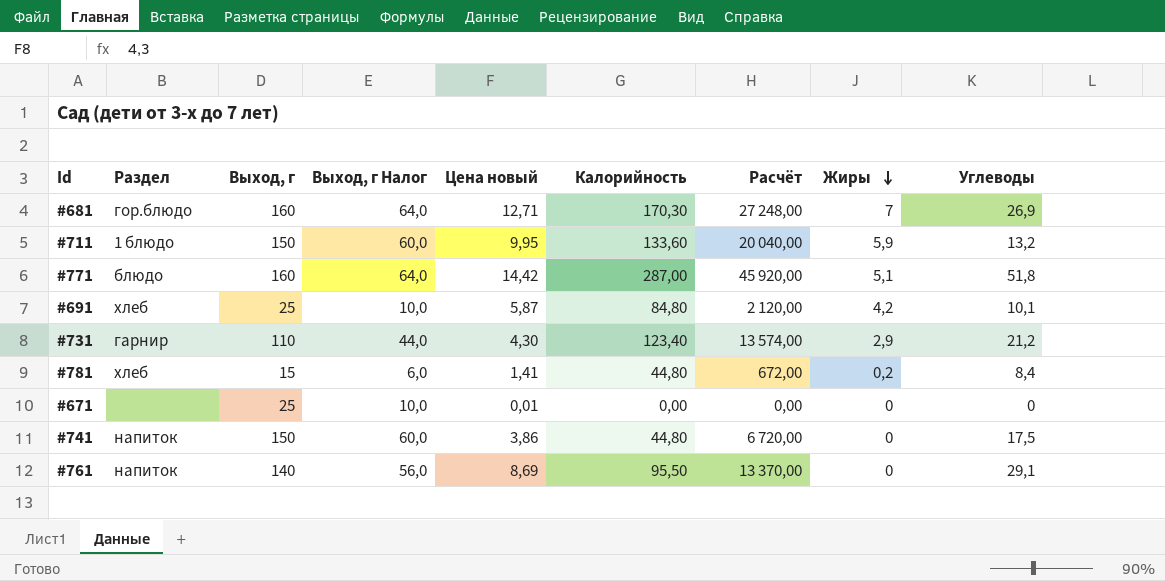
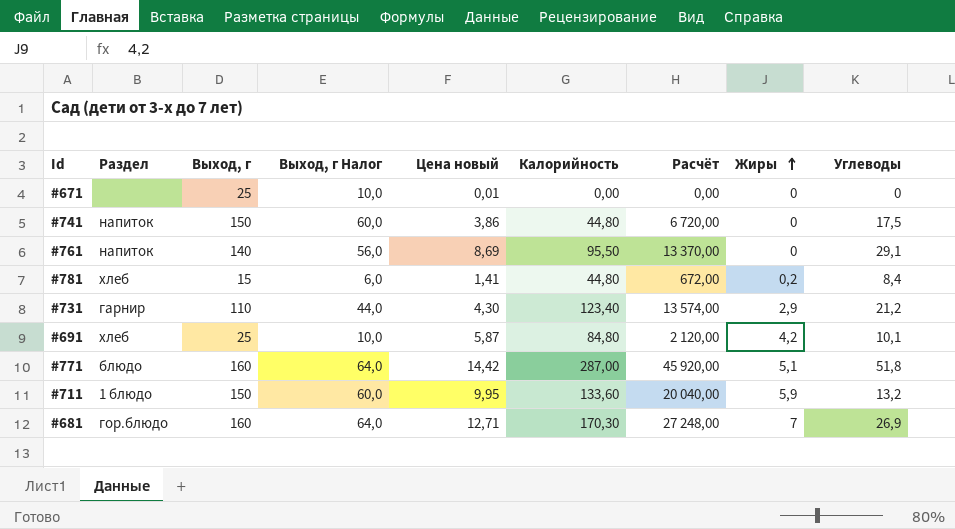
row order: Жиры descending -> Жиры ascending

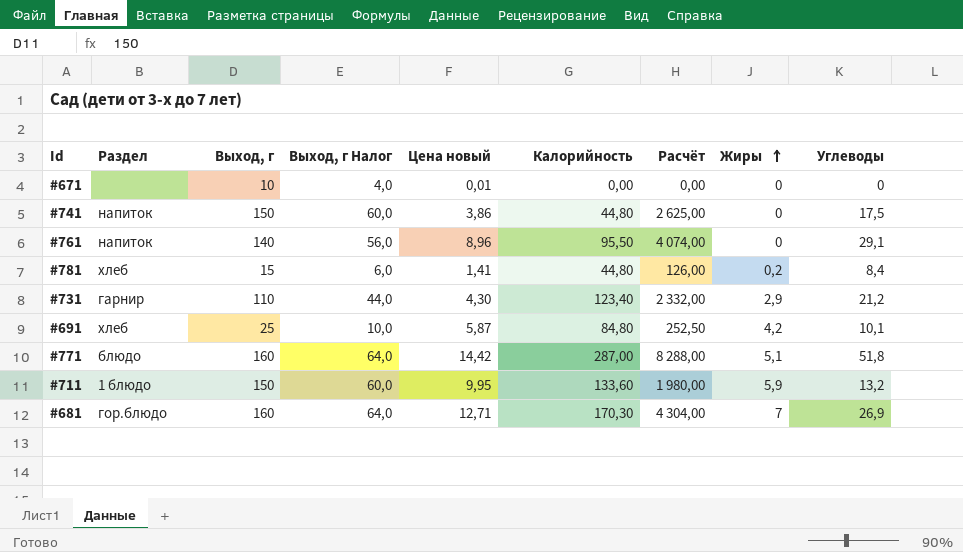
column Расчёт | formula: [Выход, г] * [Калорийность] -> [Выход, г] * [Углеводы]
#671 | Выход, г: 25 -> 10
#671 | Выход, г Налог: 10,0 -> 4,0
#761 | Цена новый: 8,69 -> 8,96

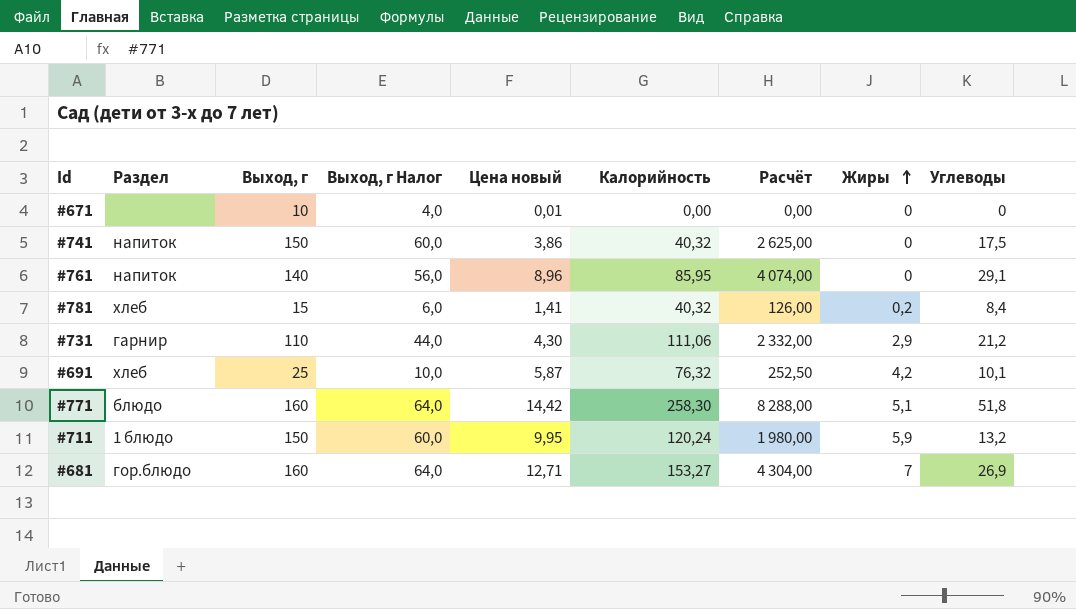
#741 | Калорийность: 44,80 -> 40,32
#761 | Калорийность: 95,50 -> 85,95
#781 | Калорийность: 44,80 -> 40,32
#731 | Калорийность: 123,40 -> 111,06
#691 | Калорийность: 84,80 -> 76,32
#771 | Калорийность: 287,00 -> 258,30
#711 | Калорийность: 133,60 -> 120,24
#681 | Калорийность: 170,30 -> 153,27

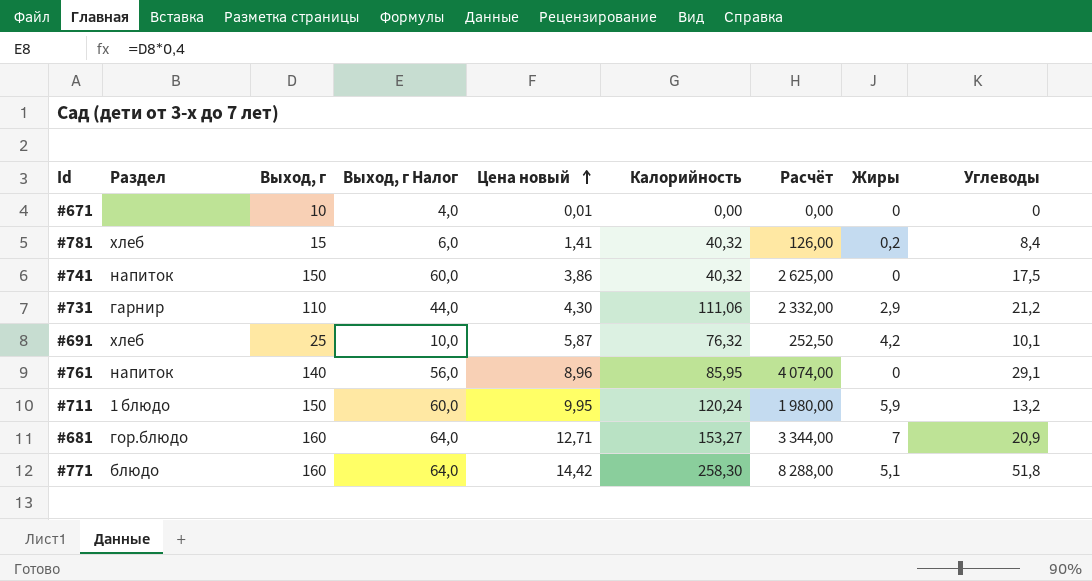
row order: Жиры ascending -> Цена новый ascending
#681 | Расчёт: 4 304,00 -> 3 344,00
#681 | Углеводы: 26,9 -> 20,9

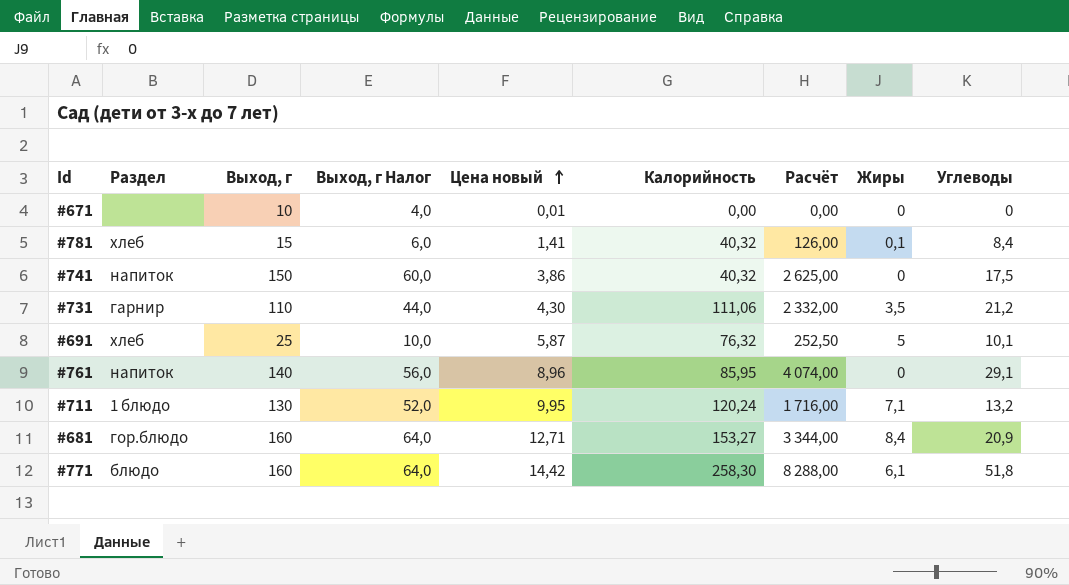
#781 | Жиры: 0,2 -> 0,1
#731 | Жиры: 2,9 -> 3,5
#691 | Жиры: 4,2 -> 5
#711 | Выход, г: 150 -> 130
#711 | Выход, г Налог: 60,0 -> 52,0
#711 | Расчёт: 1 980,00 -> 1 716,00
#711 | Жиры: 5,9 -> 7,1
#681 | Жиры: 7 -> 8,4
#771 | Жиры: 5,1 -> 6,1

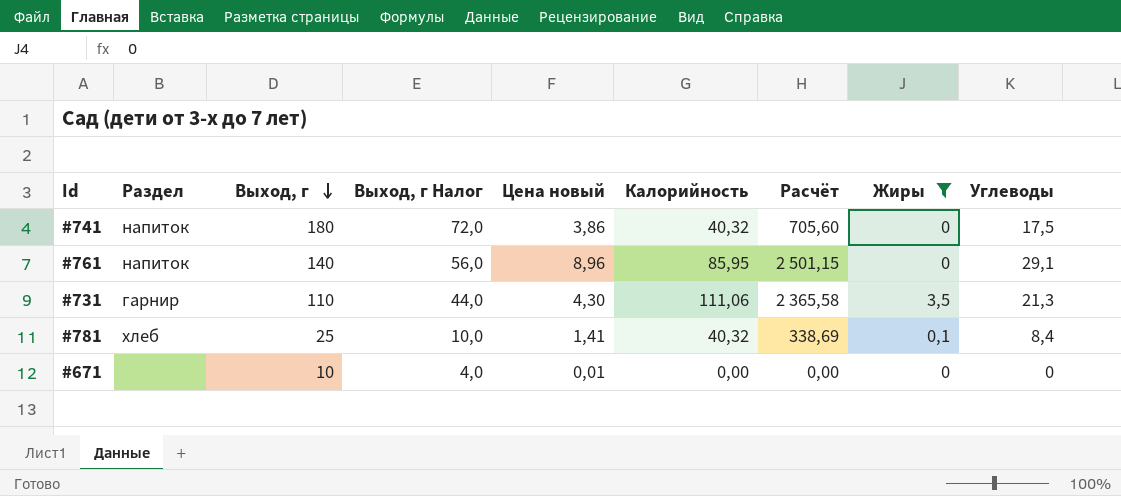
filter: none -> Жиры <= 3,5
row order: Цена новый ascending -> Выход, г descending
column Расчёт | formula: [Выход, г] * [Углеводы] -> [Калорийность] * [Углеводы]
#741 | Выход, г: 150 -> 180
#741 | Выход, г Налог: 60,0 -> 72,0
#731 | Углеводы: 21,2 -> 21,3
#781 | Выход, г: 15 -> 25
#781 | Выход, г Налог: 6,0 -> 10,0

